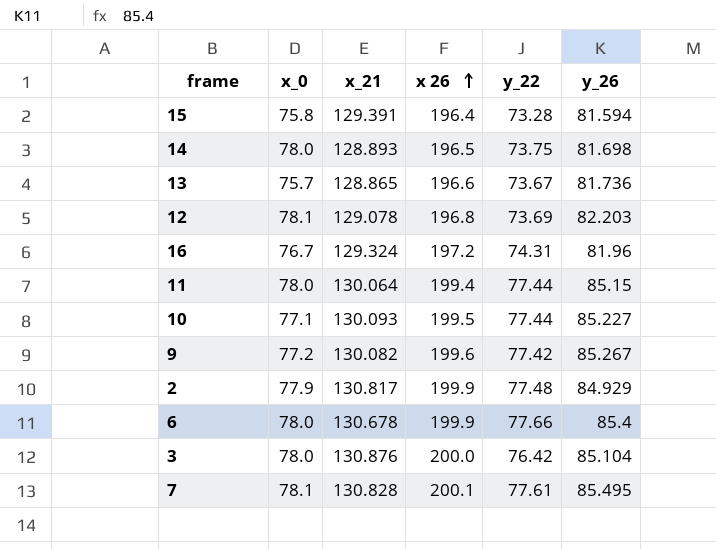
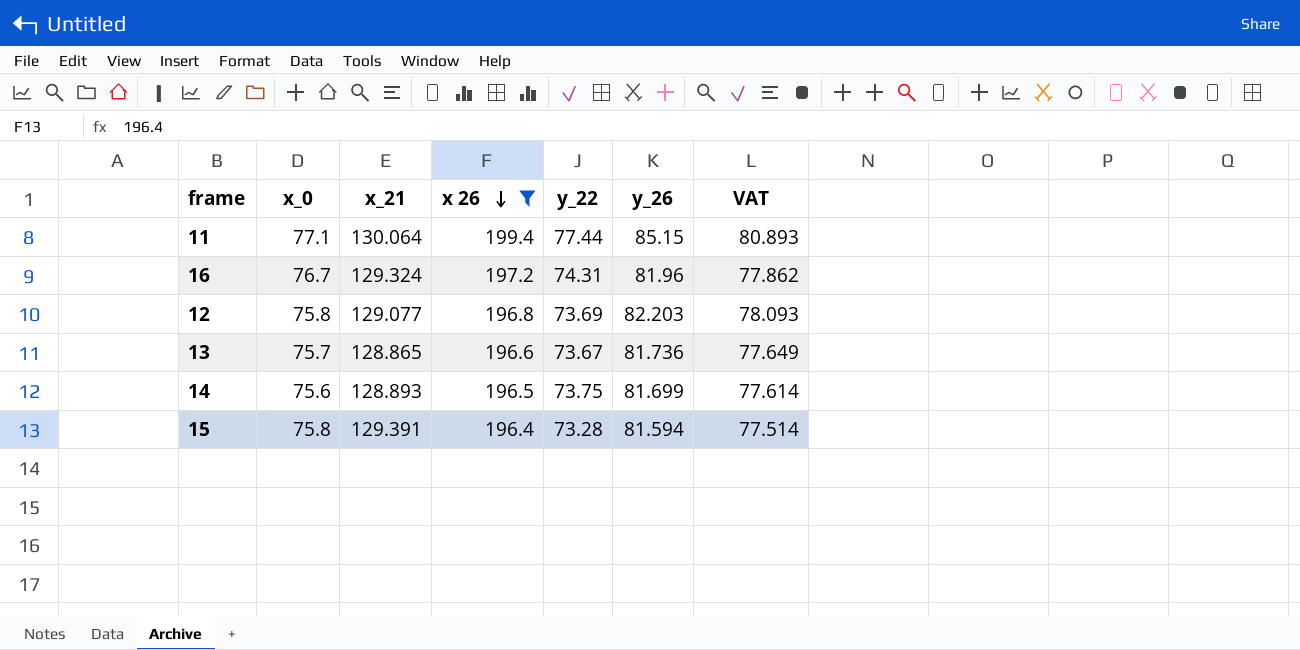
filter: none -> x 26 <= 199.4
row order: x 26 ascending -> x 26 descending
column VAT | formula: none -> [y_26] * 0.95
11 | x_0: 78.0 -> 77.1
12 | x_0: 78.1 -> 75.8
12 | x_21: 129.078 -> 129.077
14 | x_0: 78.0 -> 75.6
14 | y_26: 81.698 -> 81.699

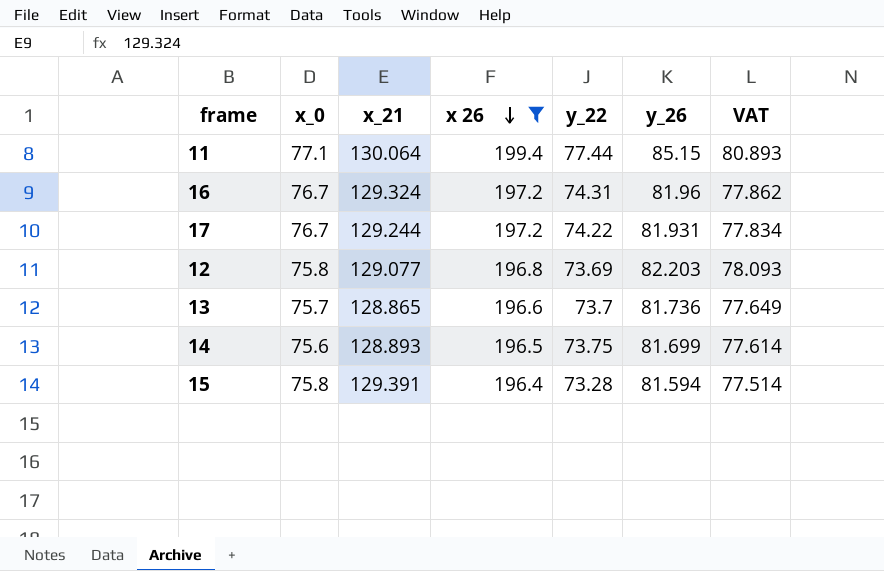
row 17: none -> 76.7 | 129.244 | 197.2 | 74.22 | 81.931 | 77.834
13 | y_22: 73.67 -> 73.7

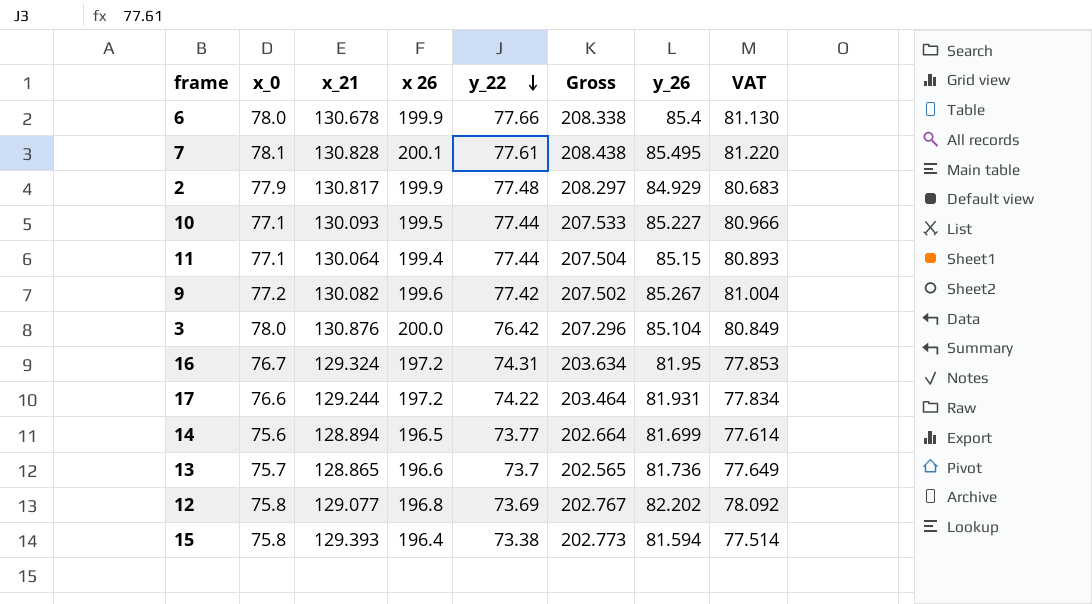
filter: x 26 <= 199.4 -> none
row order: x 26 descending -> y_22 descending
column Gross | formula: none -> [x_21] + [y_22]
16 | y_26: 81.96 -> 81.95
16 | VAT: 77.862 -> 77.853
17 | x_0: 76.7 -> 76.6
14 | x_21: 128.893 -> 128.894
14 | y_22: 73.75 -> 73.77
12 | y_26: 82.203 -> 82.202
12 | VAT: 78.093 -> 78.092
15 | x_21: 129.391 -> 129.393
15 | y_22: 73.28 -> 73.38

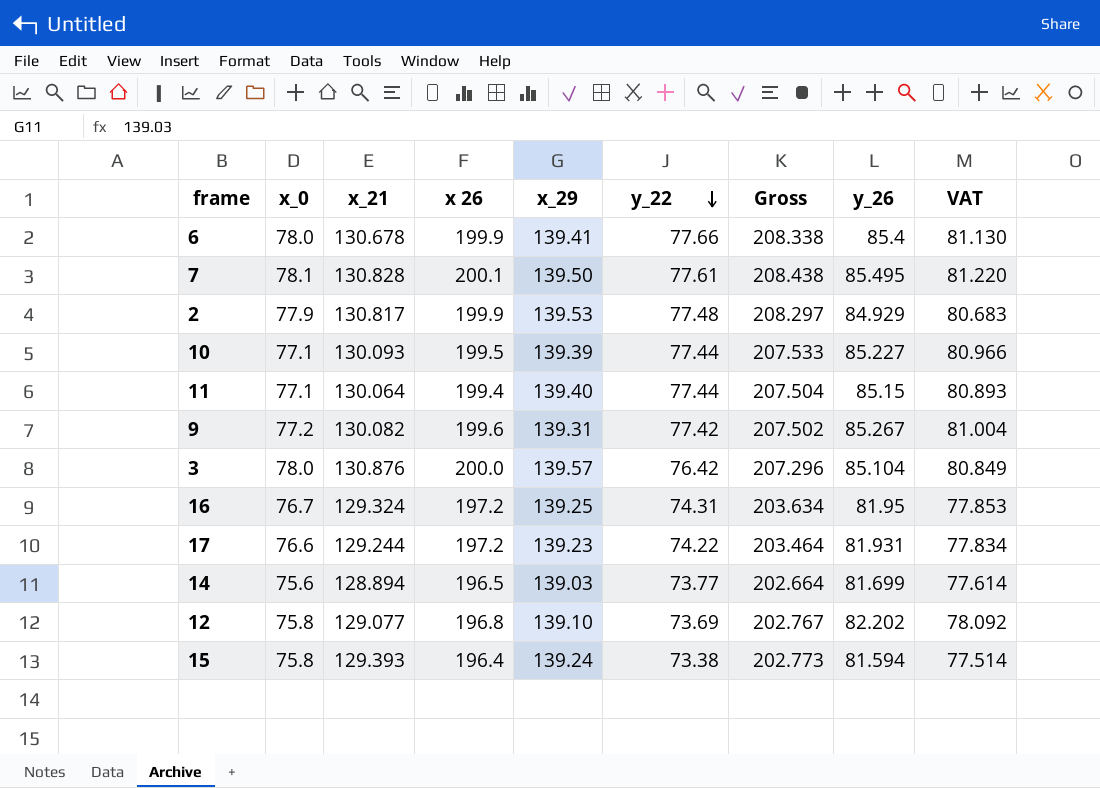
column x_29 | position: none -> 5
row 13: 75.7 | 128.865 | 196.6 | 73.7 | 202.565 | 81.736 | 77.649 -> none

